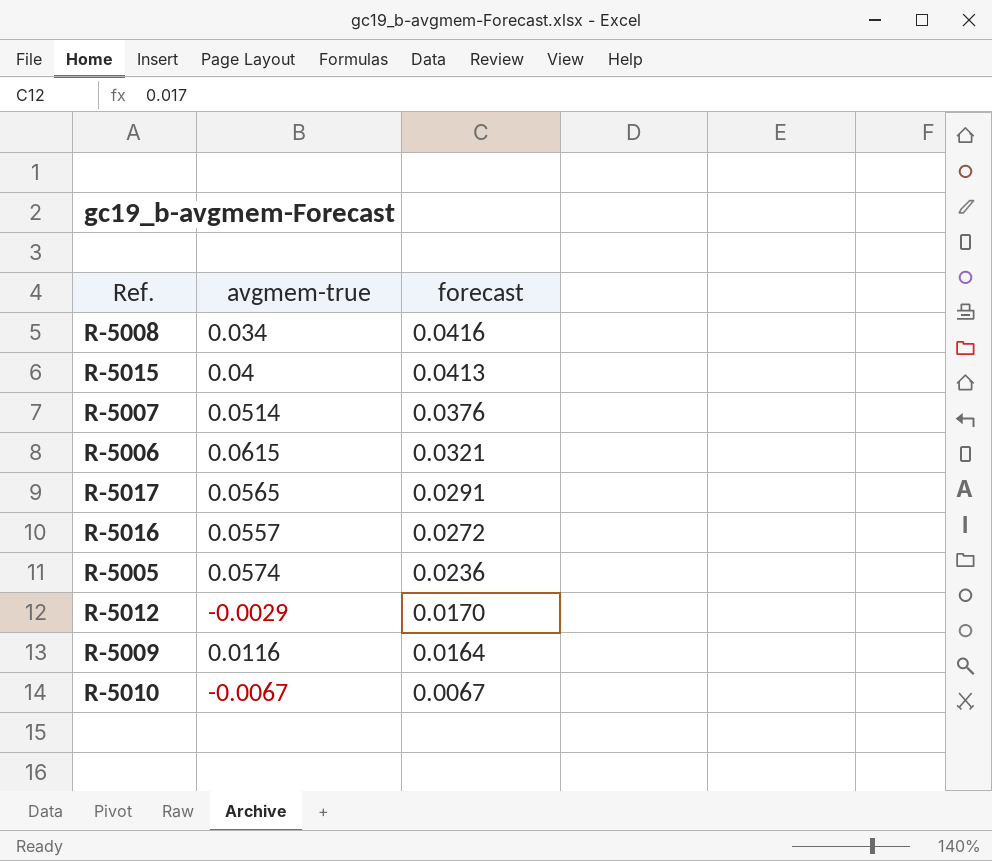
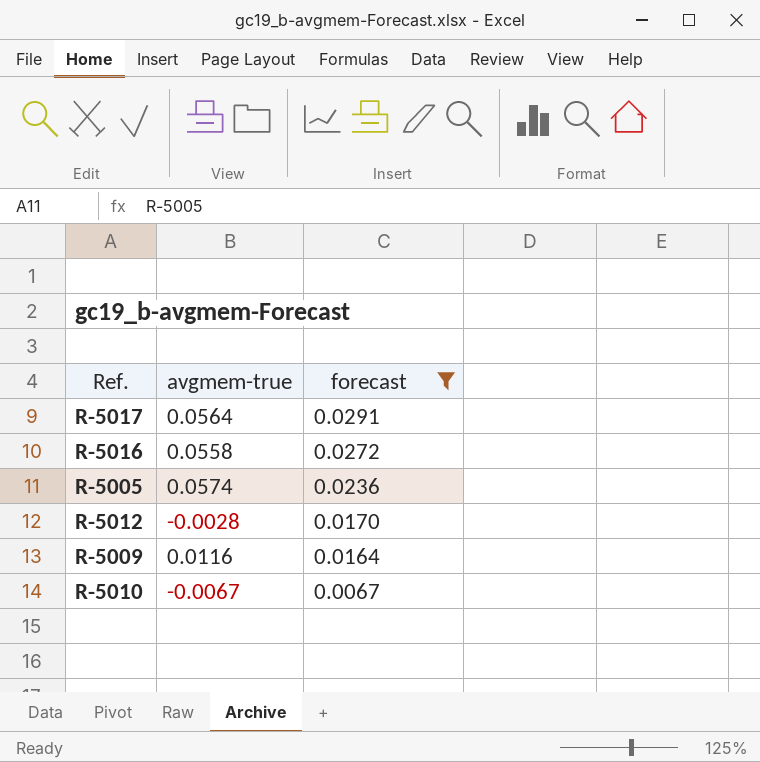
filter: none -> forecast <= 0.0291
R-5017 | avgmem-true: 0.0565 -> 0.0564
R-5016 | avgmem-true: 0.0557 -> 0.0558
R-5012 | avgmem-true: -0.0029 -> -0.0028

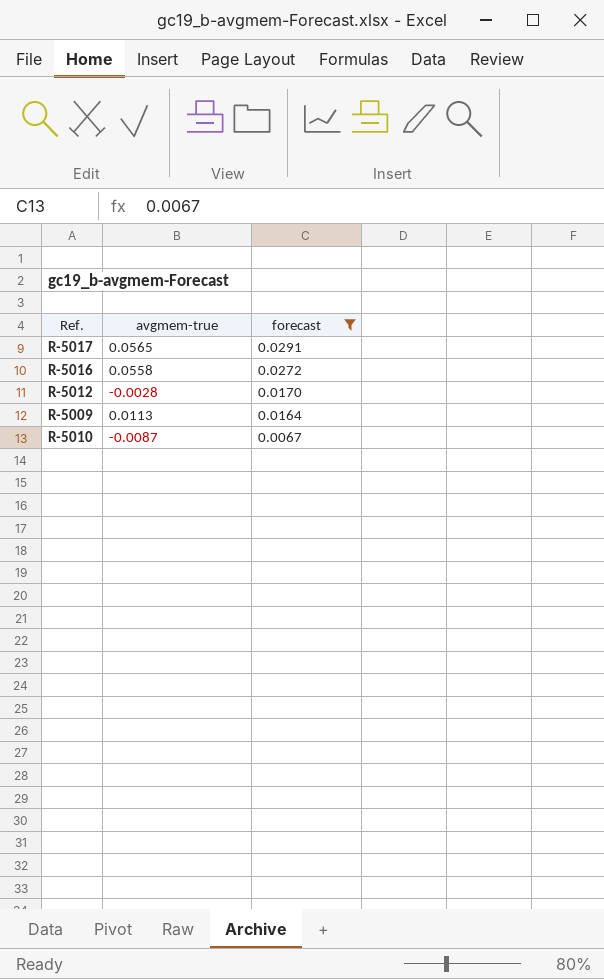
row R-5005: 0.0574 | 0.0236 -> none
R-5017 | avgmem-true: 0.0564 -> 0.0565
R-5009 | avgmem-true: 0.0116 -> 0.0113
R-5010 | avgmem-true: -0.0067 -> -0.0087

